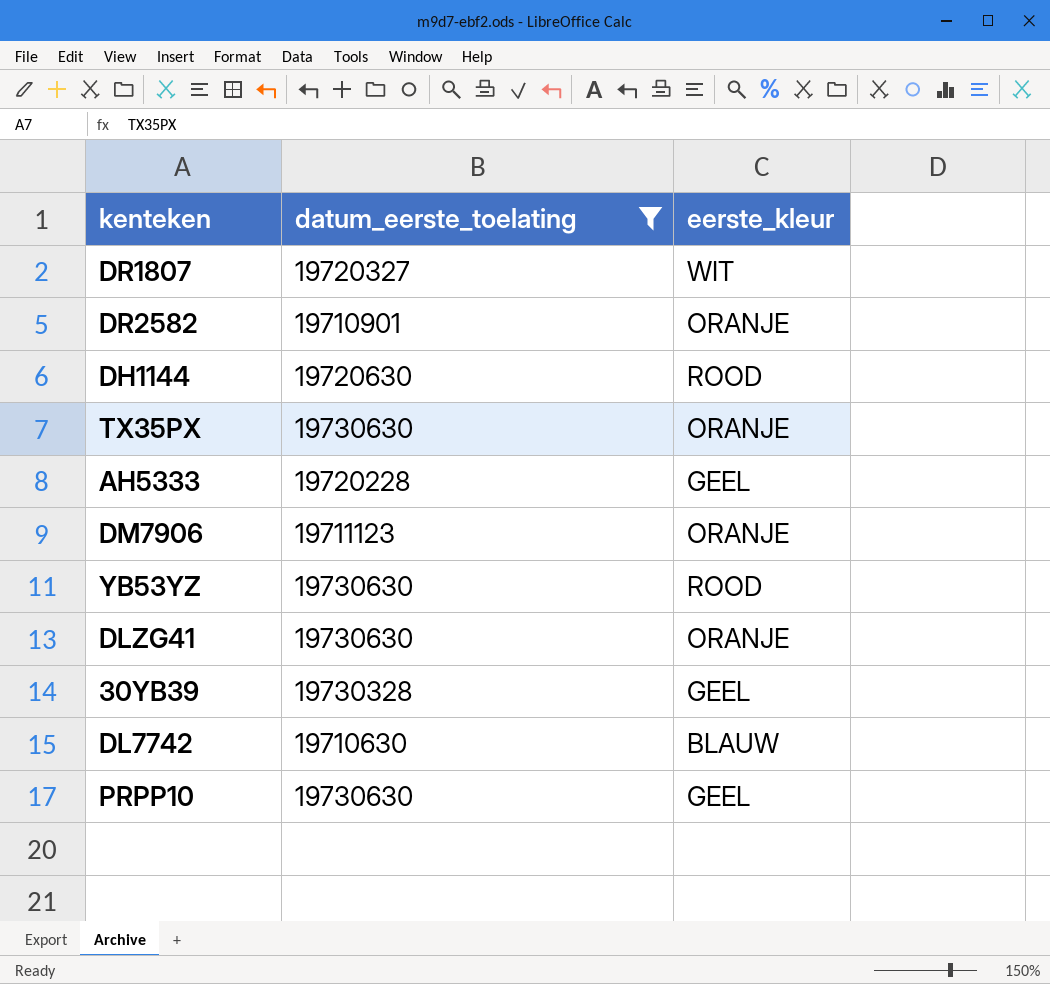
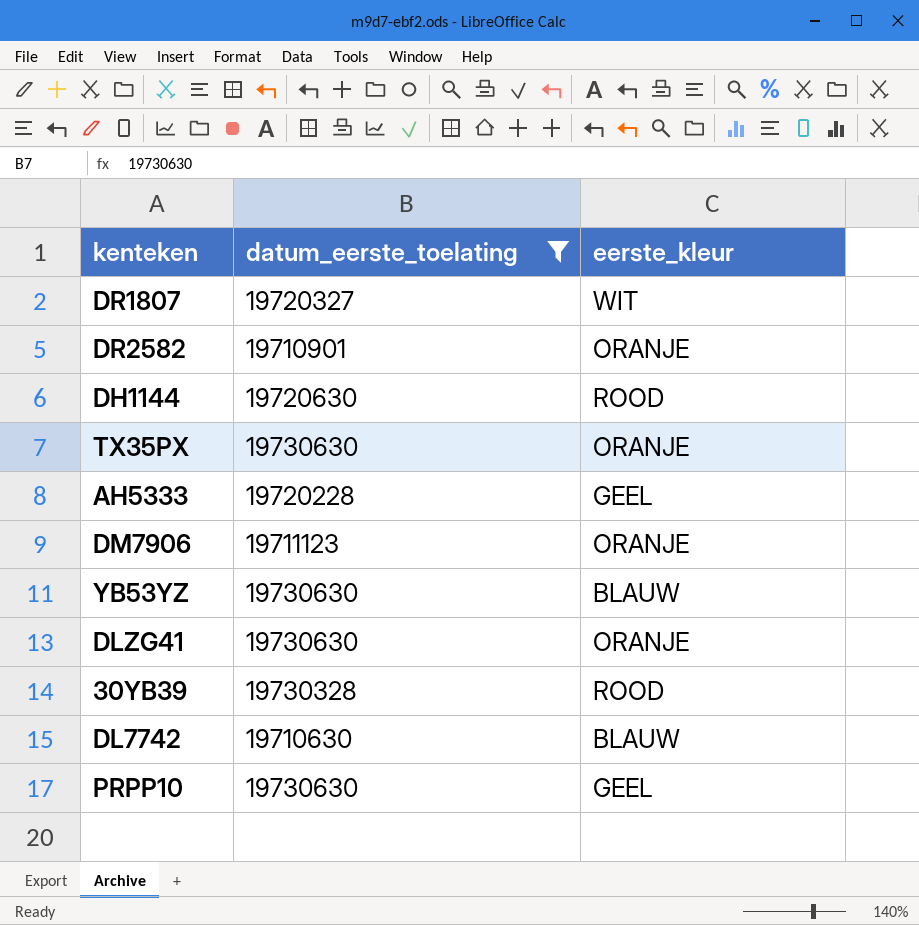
YB53YZ | eerste_kleur: ROOD -> BLAUW
30YB39 | eerste_kleur: GEEL -> ROOD

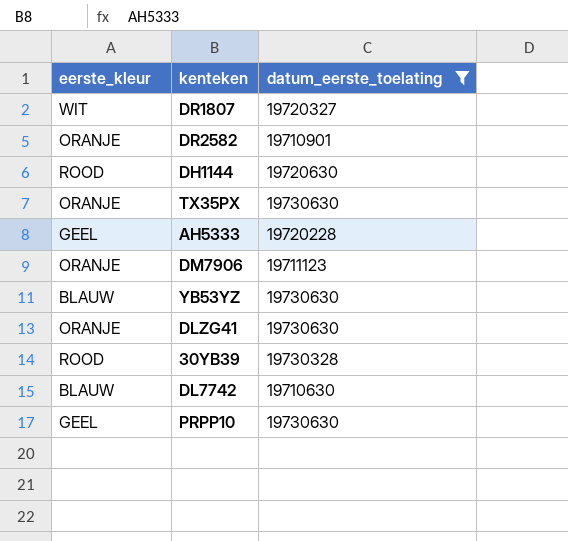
column eerste_kleur | position: 3 -> 1

